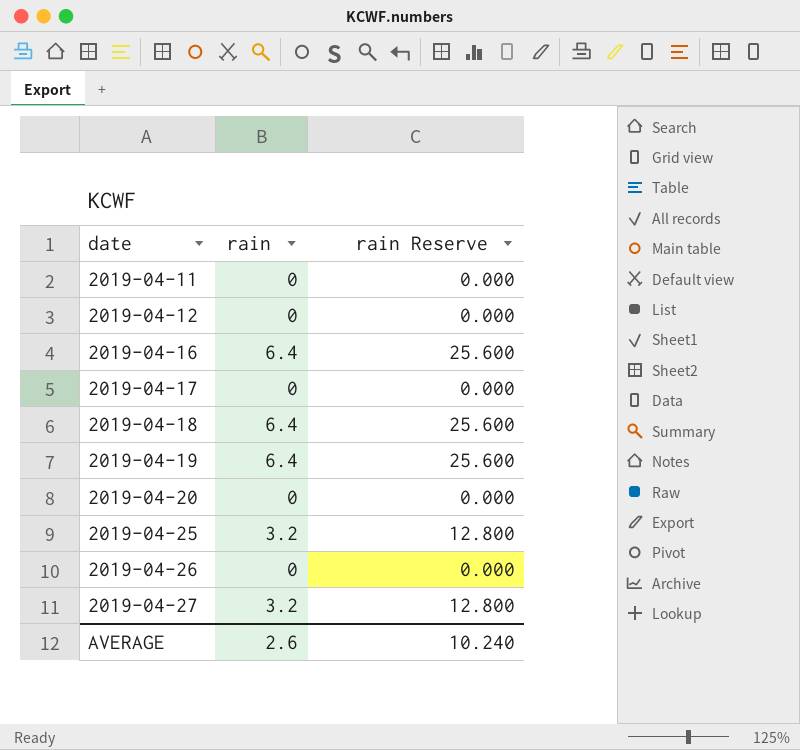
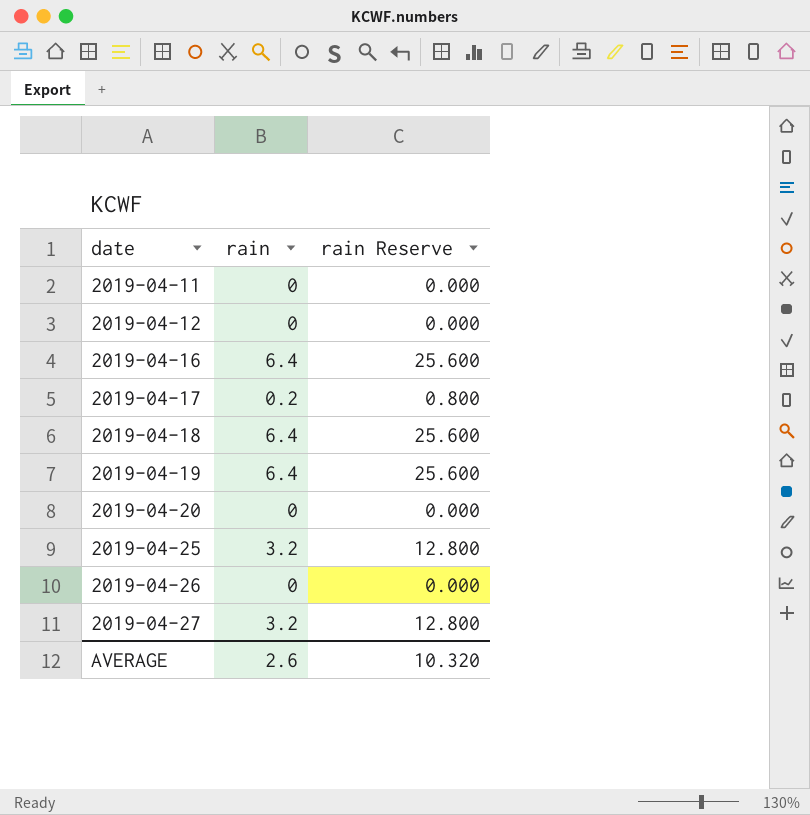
2019-04-17 | rain: 0 -> 0.2
2019-04-17 | rain Reserve: 0.000 -> 0.800
AVERAGE | rain Reserve: 10.240 -> 10.320

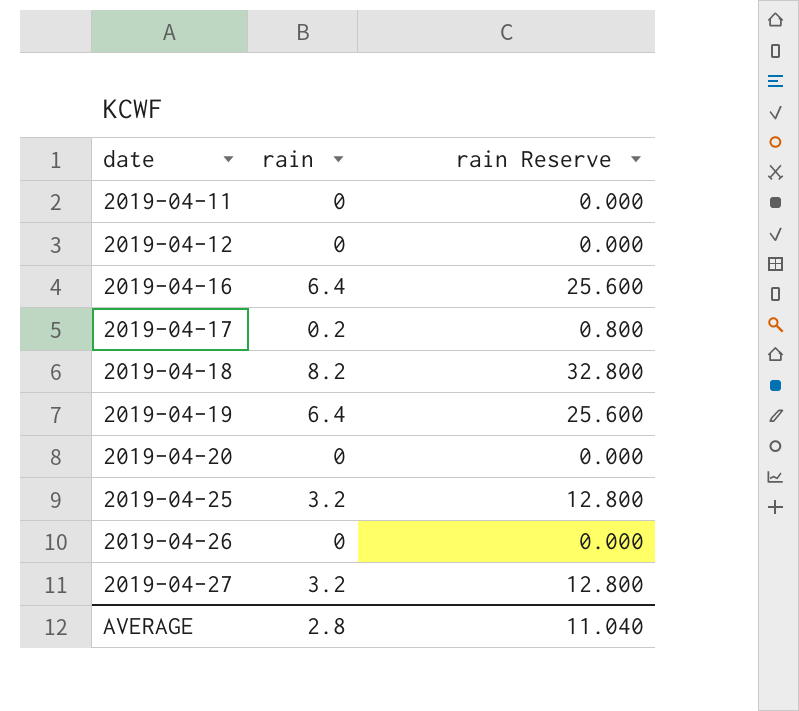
2019-04-18 | rain: 6.4 -> 8.2
2019-04-18 | rain Reserve: 25.600 -> 32.800
AVERAGE | rain: 2.6 -> 2.8
AVERAGE | rain Reserve: 10.320 -> 11.040

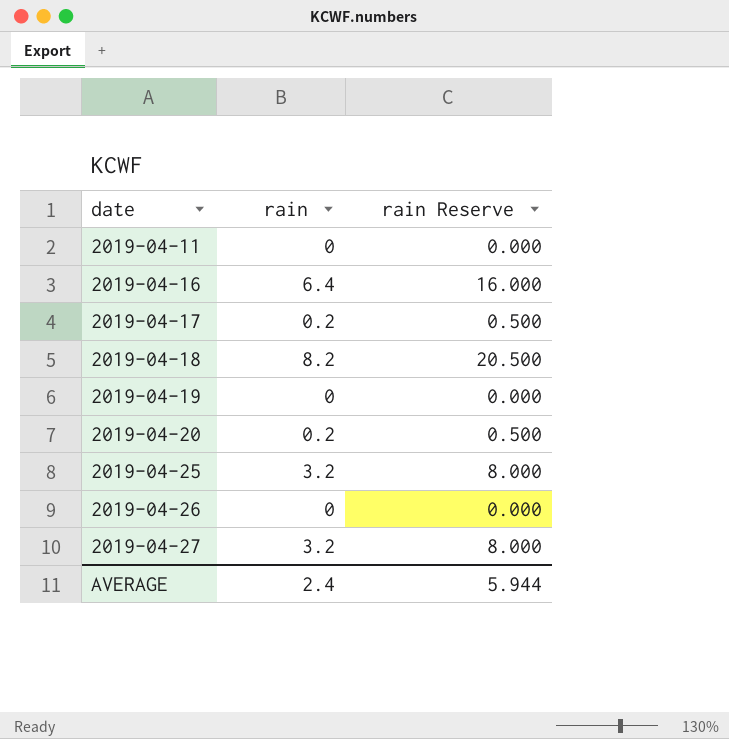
column rain Reserve | formula: [rain] * 4 -> [rain] * 2.5
row 2019-04-12: 0 | 0.000 -> none
2019-04-19 | rain: 6.4 -> 0
2019-04-20 | rain: 0 -> 0.2
AVERAGE | rain: 2.8 -> 2.4
AVERAGE | rain Reserve: 11.040 -> 5.944

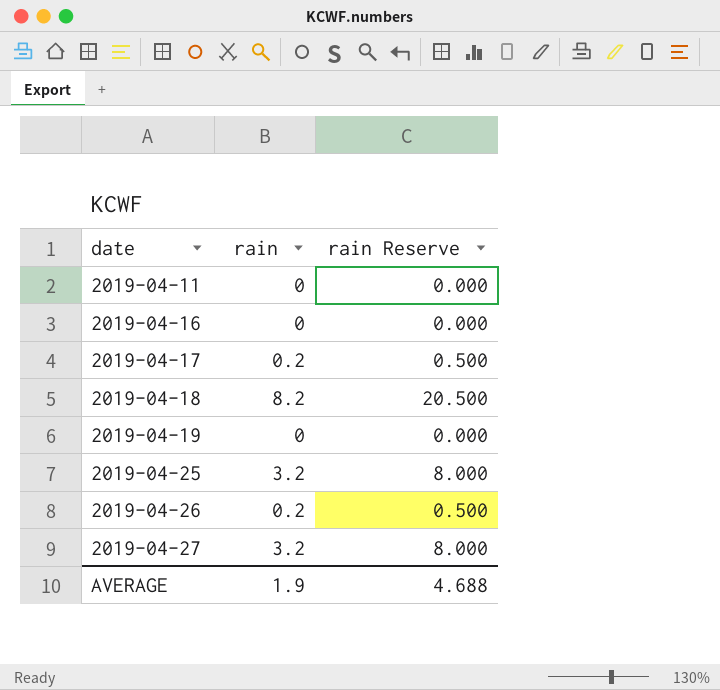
row 2019-04-20: 0.2 | 0.500 -> none
2019-04-16 | rain: 6.4 -> 0
2019-04-16 | rain Reserve: 16.000 -> 0.000
2019-04-26 | rain: 0 -> 0.2
2019-04-26 | rain Reserve: 0.000 -> 0.500
AVERAGE | rain: 2.4 -> 1.9
AVERAGE | rain Reserve: 5.944 -> 4.688

